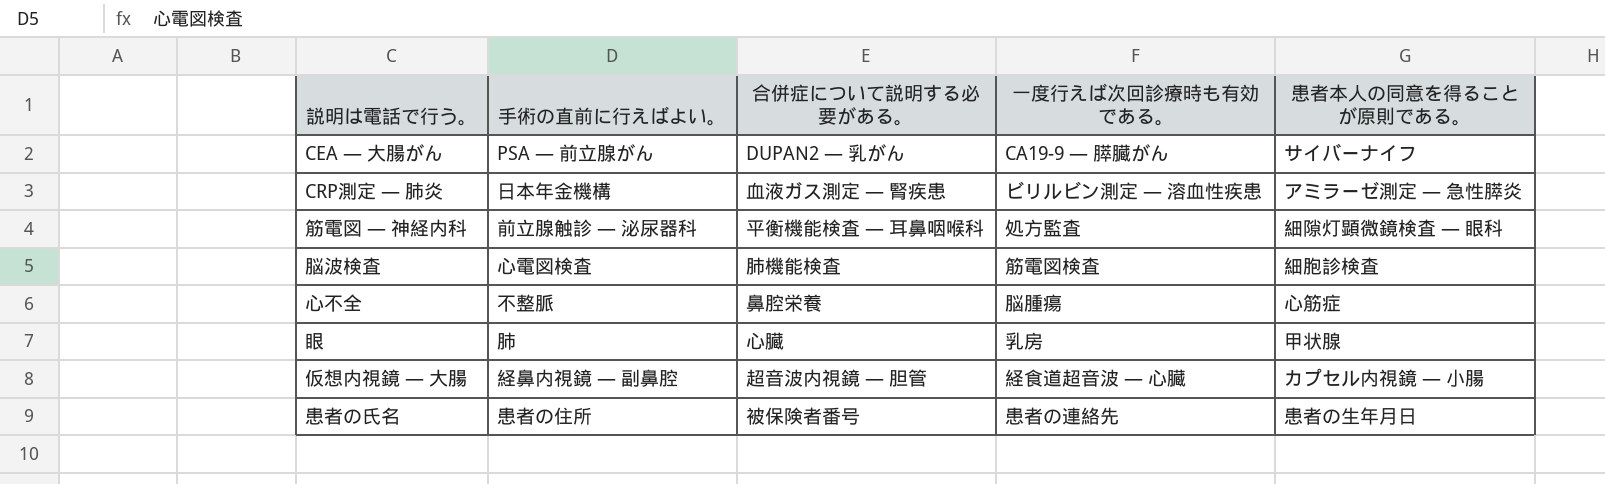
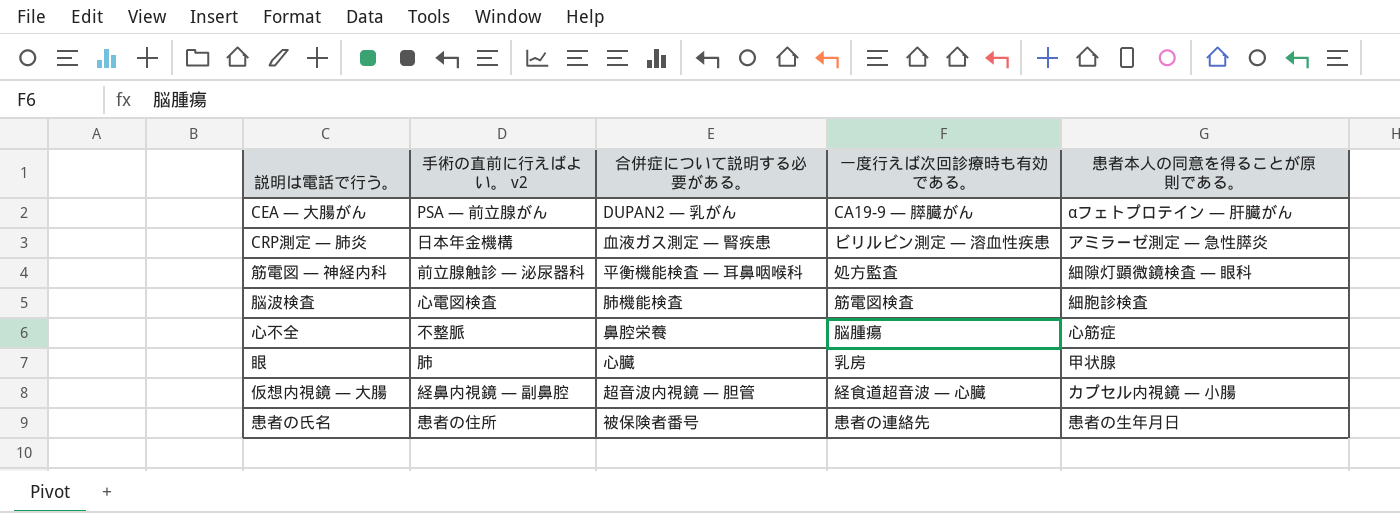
column name: 手術の直前に行えばよい。 -> 手術の直前に行えばよい。 v2
CEA ― 大腸がん | 患者本人の同意を得ることが原則である。: サイバーナイフ -> αフェトプロテイン ― 肝臓がん

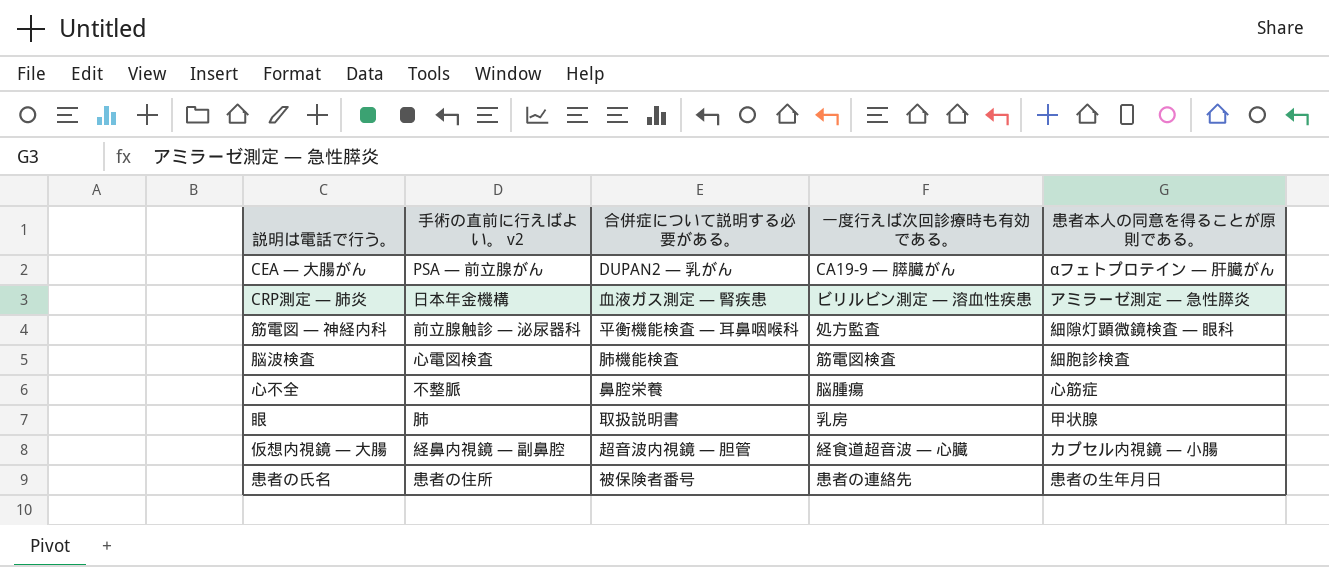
眼 | 合併症について説明する必要がある。: 心臓 -> 取扱説明書

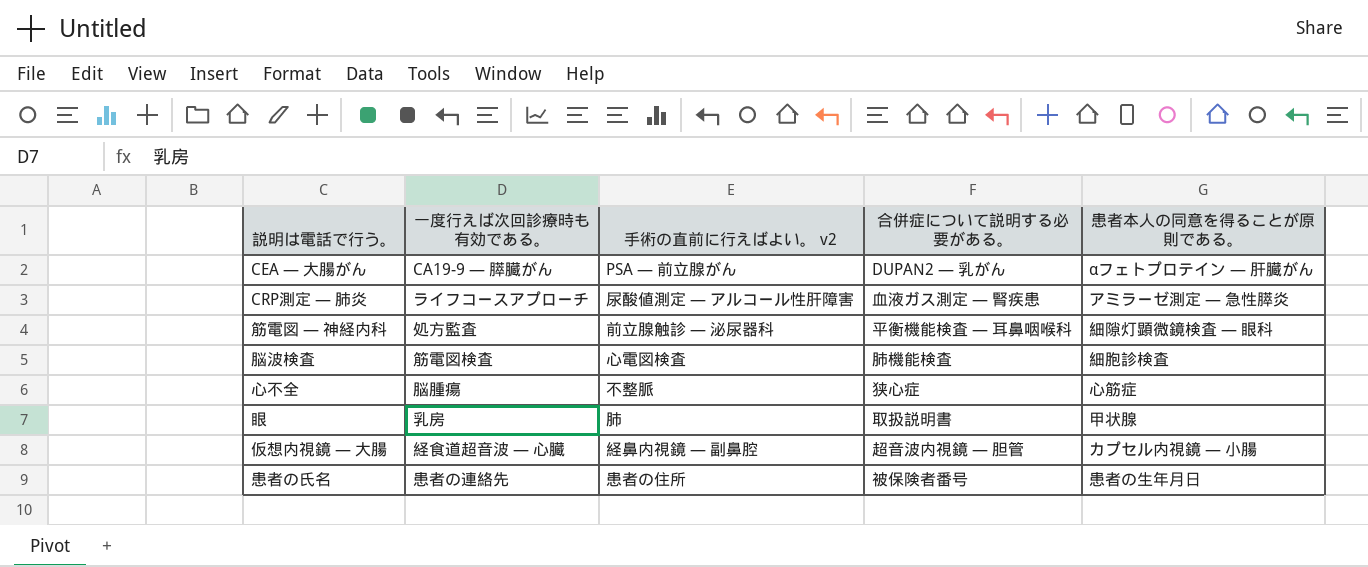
column 一度行えば次回診療時も有効である。 | position: 4 -> 2
CRP測定 ― 肺炎 | 一度行えば次回診療時も有効である。: ビリルビン測定 ― 溶血性疾患 -> ライフコースアプローチ
CRP測定 ― 肺炎 | 手術の直前に行えばよい。 v2: 日本年金機構 -> 尿酸値測定 ― アルコール性肝障害
心不全 | 合併症について説明する必要がある。: 鼻腔栄養 -> 狭心症

